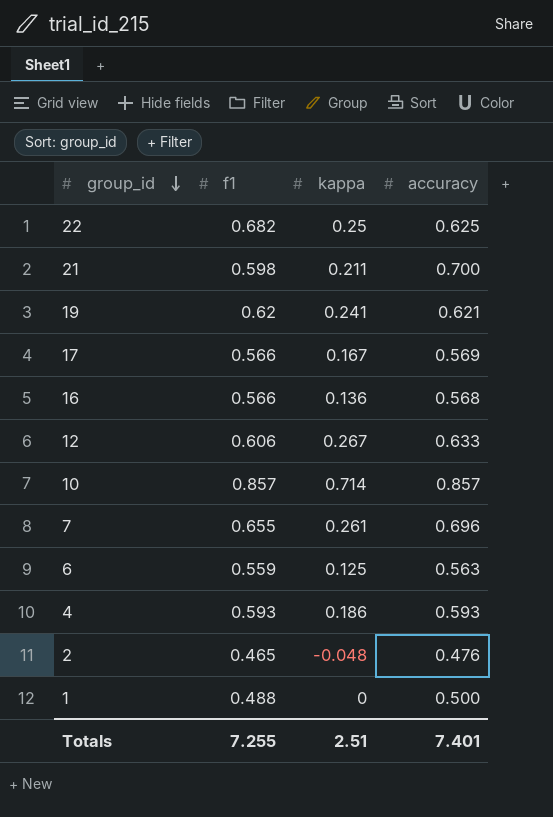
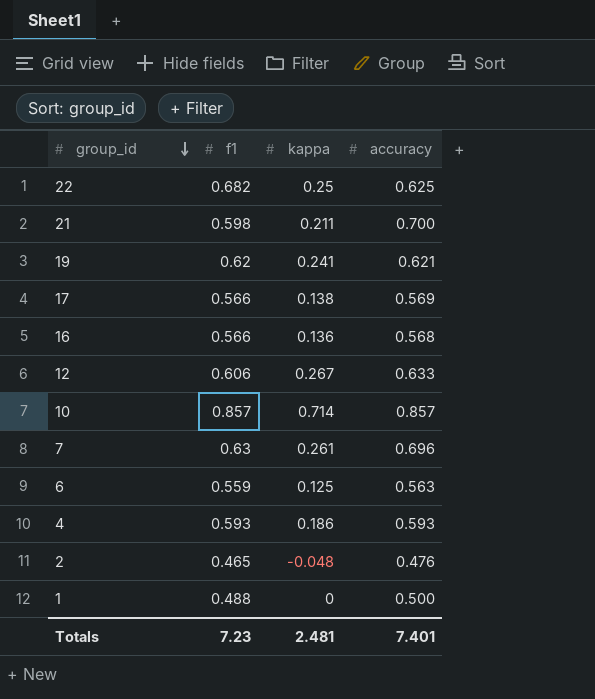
17 | kappa: 0.167 -> 0.138
7 | f1: 0.655 -> 0.63
Totals | f1: 7.255 -> 7.23
Totals | kappa: 2.51 -> 2.481

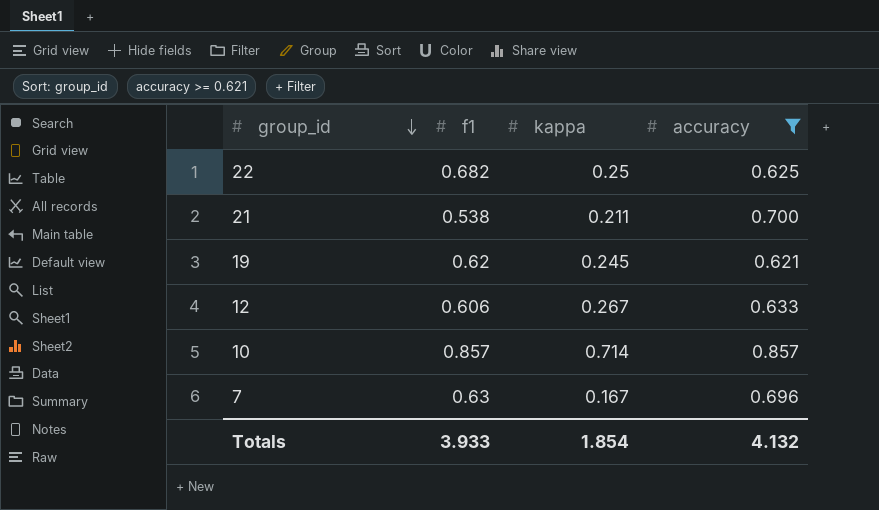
filter: none -> accuracy >= 0.621
21 | f1: 0.598 -> 0.538
19 | kappa: 0.241 -> 0.245
7 | kappa: 0.261 -> 0.167
Totals | f1: 7.23 -> 3.933
Totals | kappa: 2.481 -> 1.854
Totals | accuracy: 7.401 -> 4.132

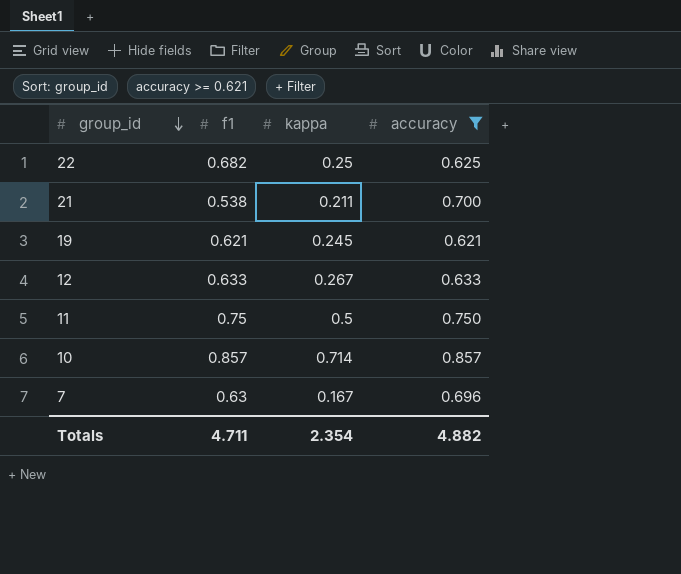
19 | f1: 0.62 -> 0.621
12 | f1: 0.606 -> 0.633
row 11: none -> 0.75 | 0.5 | 0.750
Totals | f1: 3.933 -> 4.711
Totals | kappa: 1.854 -> 2.354
Totals | accuracy: 4.132 -> 4.882

